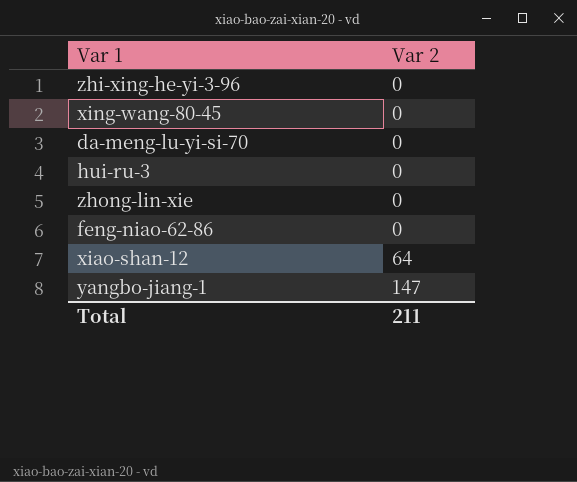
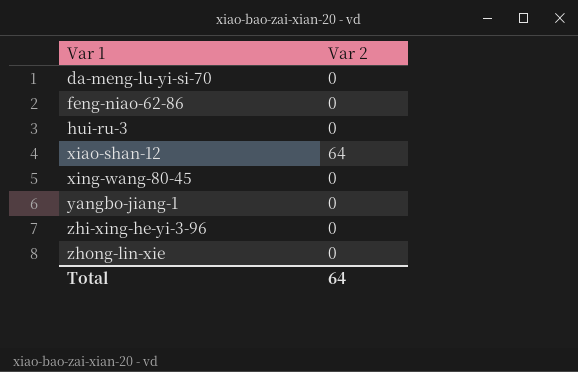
row order: Var 2 ascending -> Var 1 ascending
yangbo-jiang-1 | Var 2: 147 -> 0
Total | Var 2: 211 -> 64

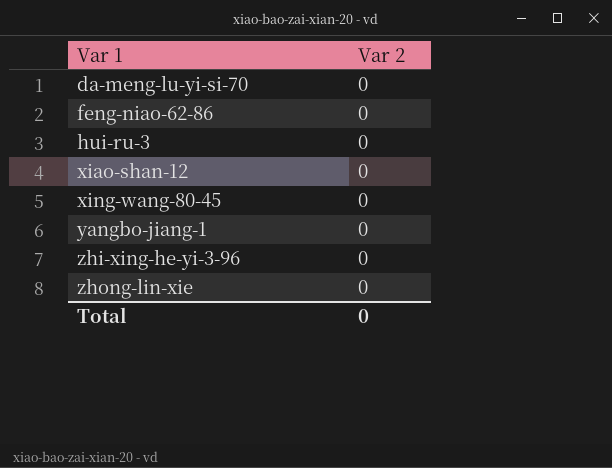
xiao-shan-12 | Var 2: 64 -> 0
Total | Var 2: 64 -> 0

